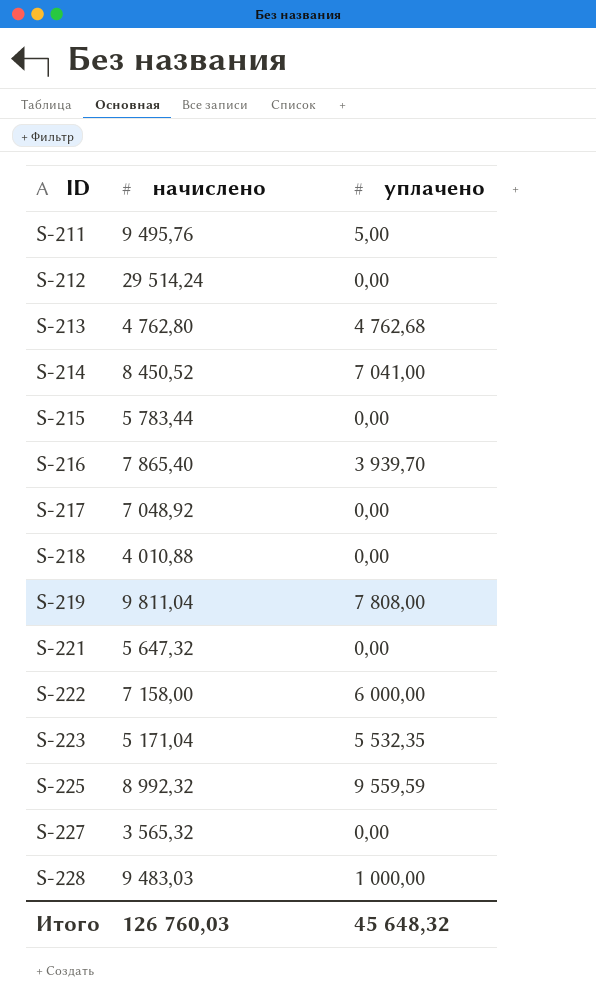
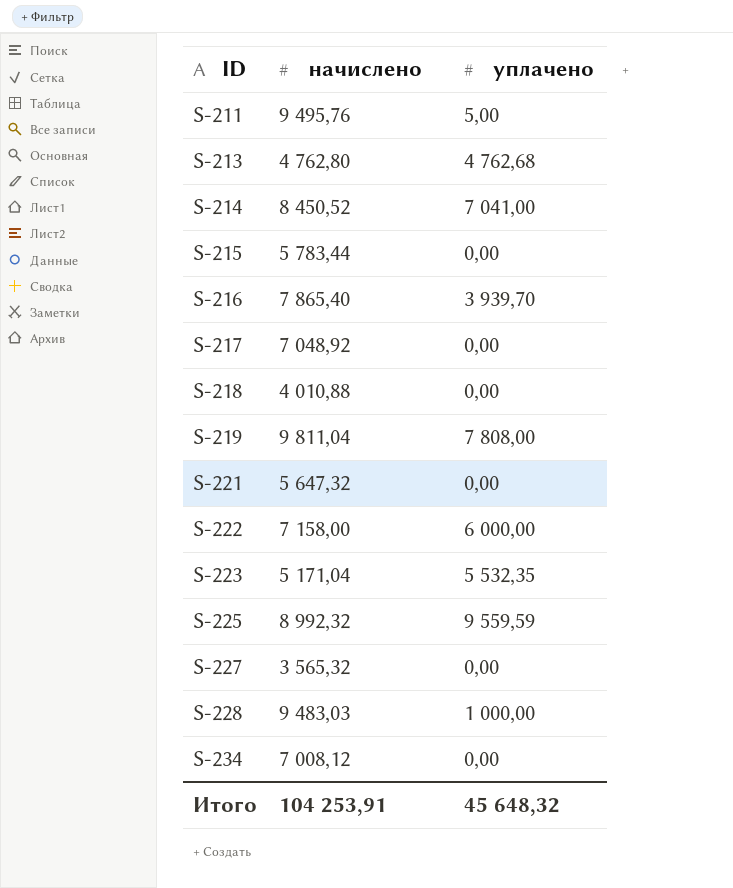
row S-212: 29 514,24 | 0,00 -> none
row S-234: none -> 7 008,12 | 0,00
Итого | начислено: 126 760,03 -> 104 253,91

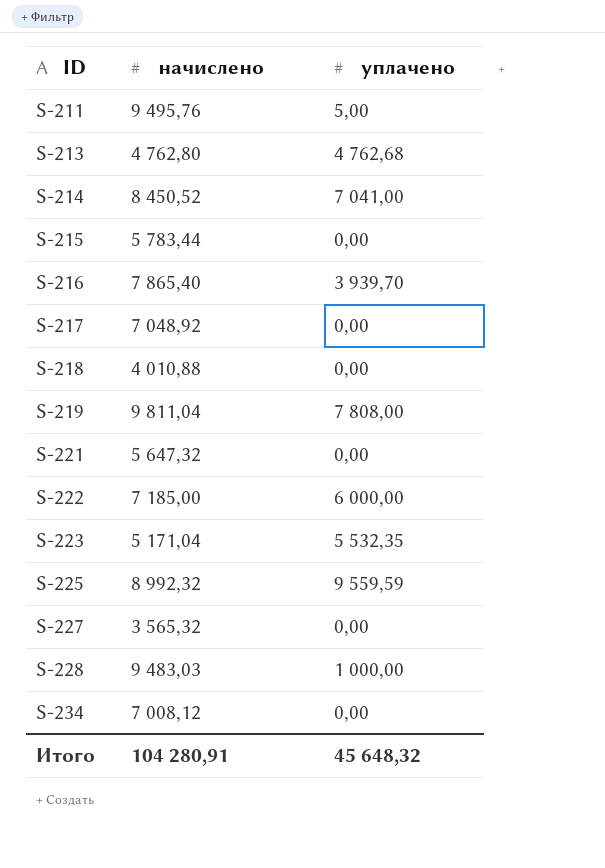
S-222 | начислено: 7 158,00 -> 7 185,00
Итого | начислено: 104 253,91 -> 104 280,91

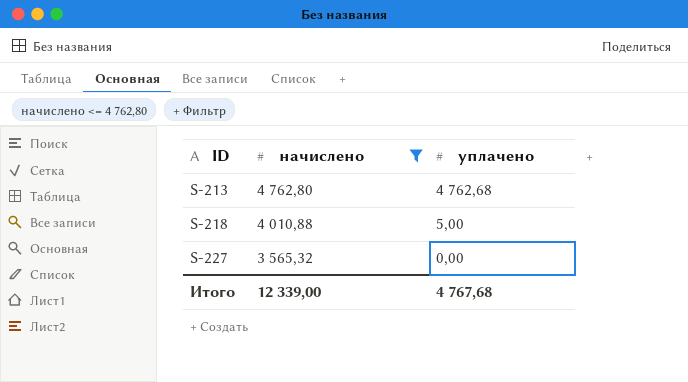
filter: none -> начислено <= 4 762,80
S-218 | уплачено: 0,00 -> 5,00
Итого | начислено: 104 280,91 -> 12 339,00
Итого | уплачено: 45 648,32 -> 4 767,68

